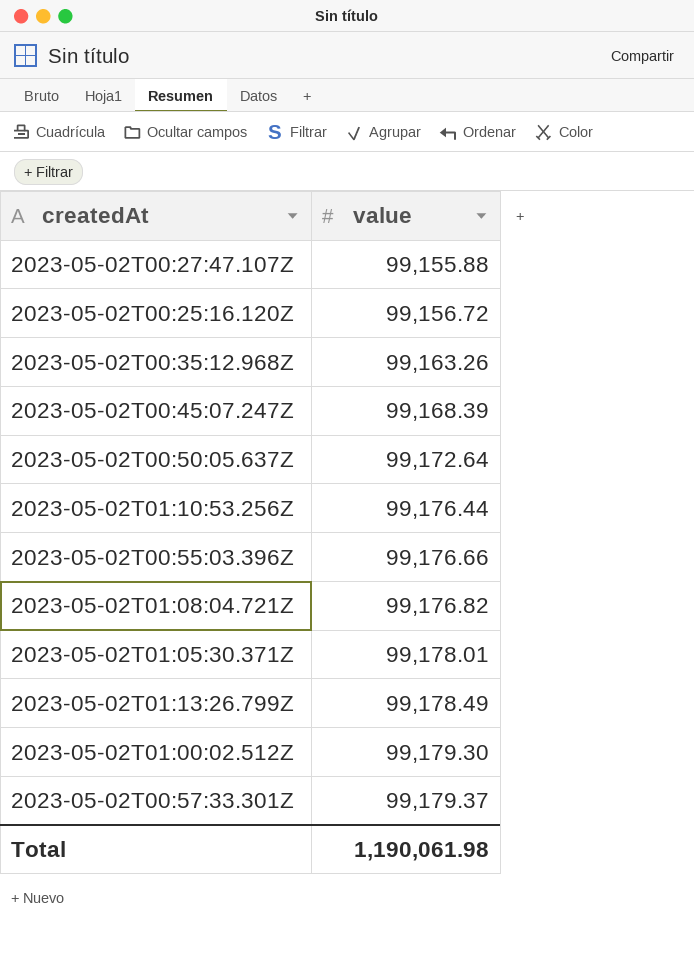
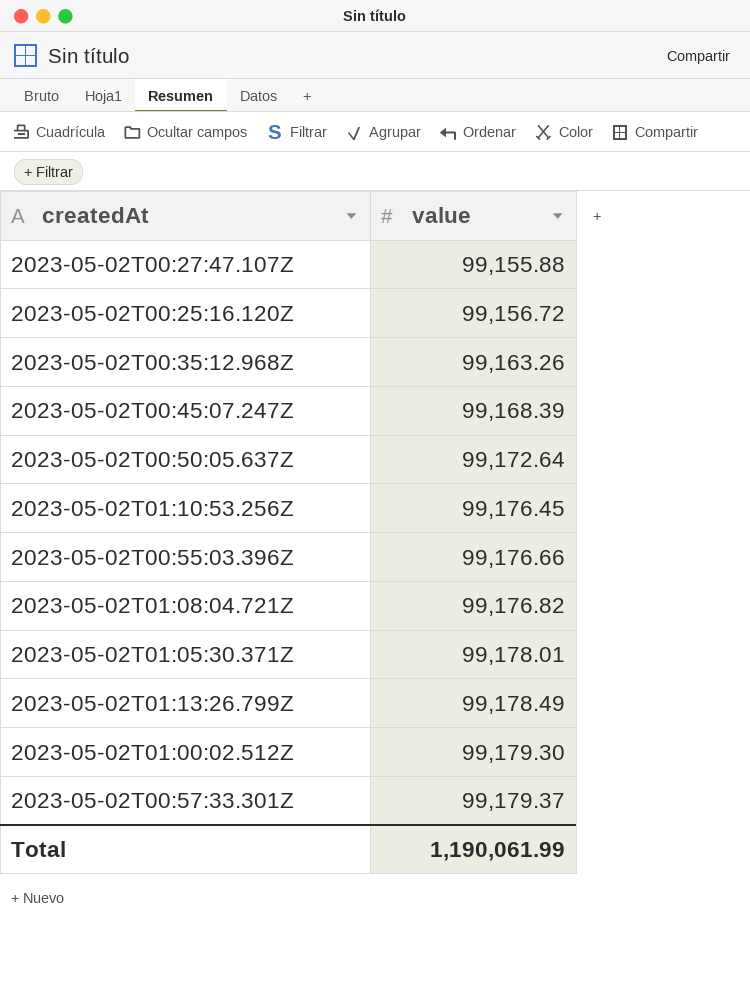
2023-05-02T01:10:53.256Z | value: 99,176.44 -> 99,176.45
Total | value: 1,190,061.98 -> 1,190,061.99

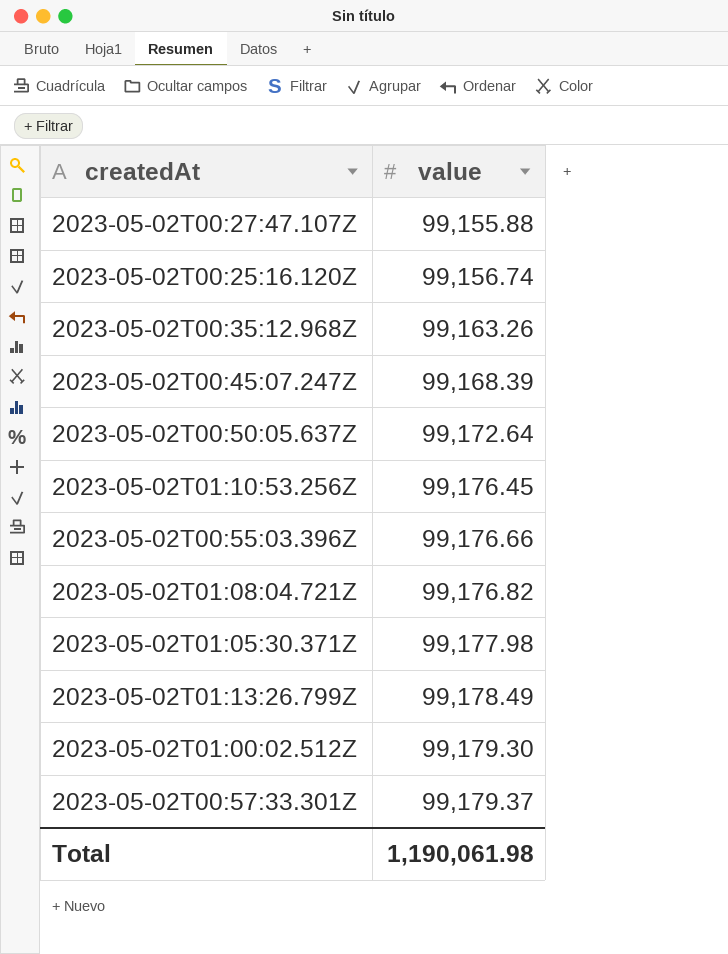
2023-05-02T00:25:16.120Z | value: 99,156.72 -> 99,156.74
2023-05-02T01:05:30.371Z | value: 99,178.01 -> 99,177.98
Total | value: 1,190,061.99 -> 1,190,061.98

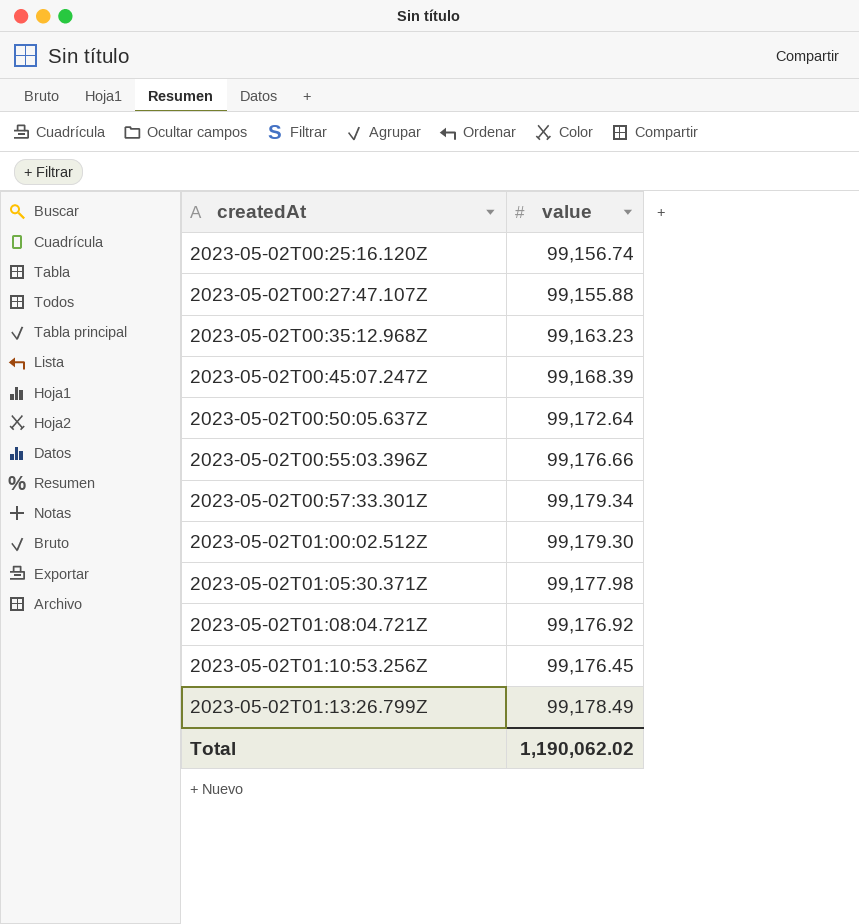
row order: value ascending -> createdAt ascending
2023-05-02T00:35:12.968Z | value: 99,163.26 -> 99,163.23
2023-05-02T00:57:33.301Z | value: 99,179.37 -> 99,179.34
2023-05-02T01:08:04.721Z | value: 99,176.82 -> 99,176.92
Total | value: 1,190,061.98 -> 1,190,062.02

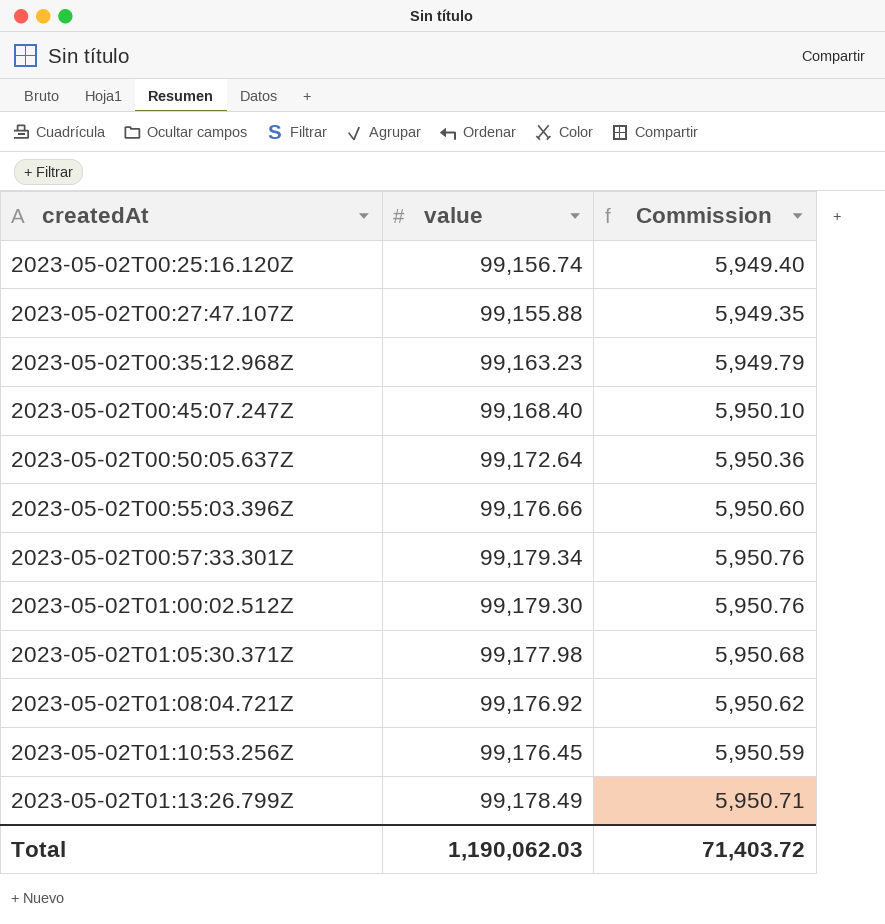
column Commission | formula: none -> [value] * 0.06
2023-05-02T00:45:07.247Z | value: 99,168.39 -> 99,168.40
Total | value: 1,190,062.02 -> 1,190,062.03

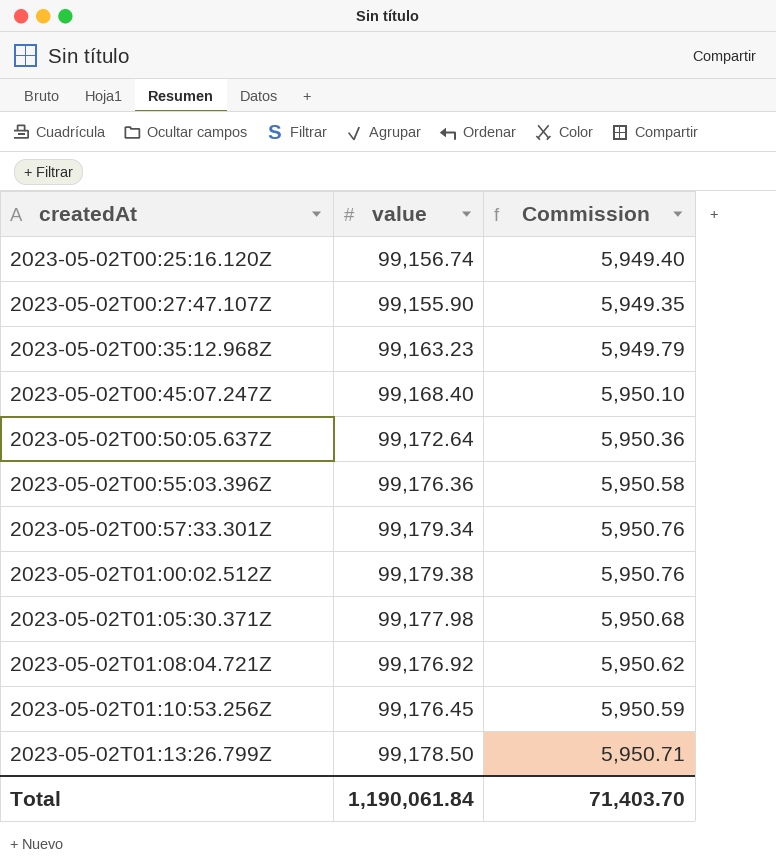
2023-05-02T00:27:47.107Z | value: 99,155.88 -> 99,155.90
2023-05-02T00:55:03.396Z | value: 99,176.66 -> 99,176.36
2023-05-02T00:55:03.396Z | Commission: 5,950.60 -> 5,950.58
2023-05-02T01:00:02.512Z | value: 99,179.30 -> 99,179.38
2023-05-02T01:13:26.799Z | value: 99,178.49 -> 99,178.50
Total | value: 1,190,062.03 -> 1,190,061.84
Total | Commission: 71,403.72 -> 71,403.70

